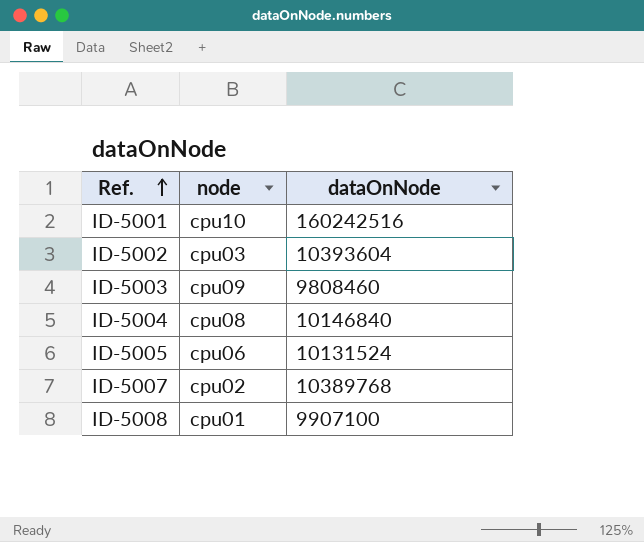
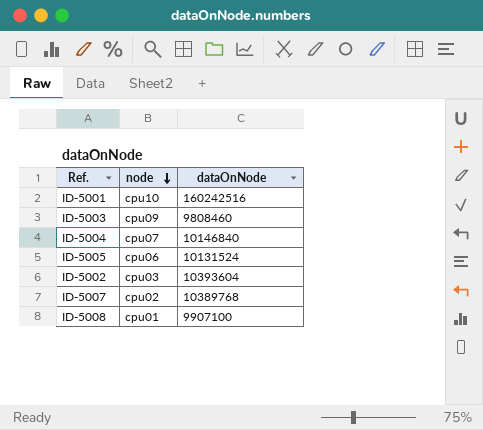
row order: Ref. ascending -> node descending
ID-5004 | node: cpu08 -> cpu07

